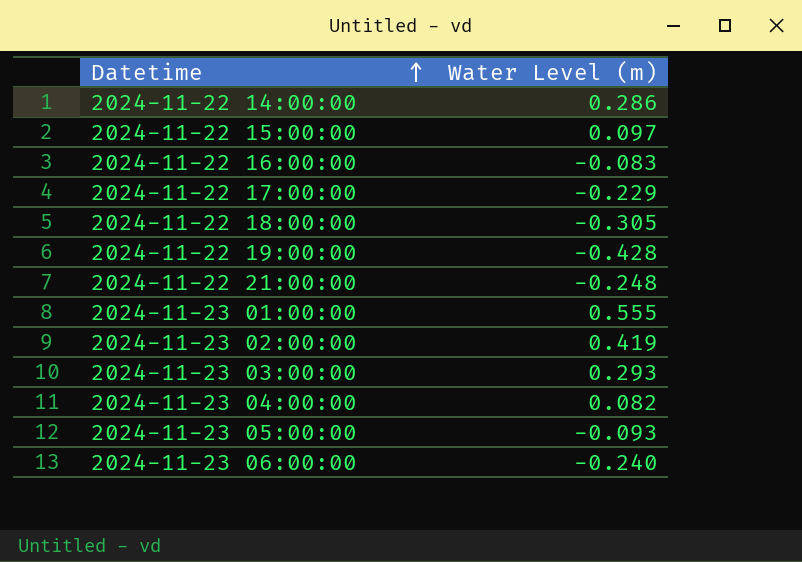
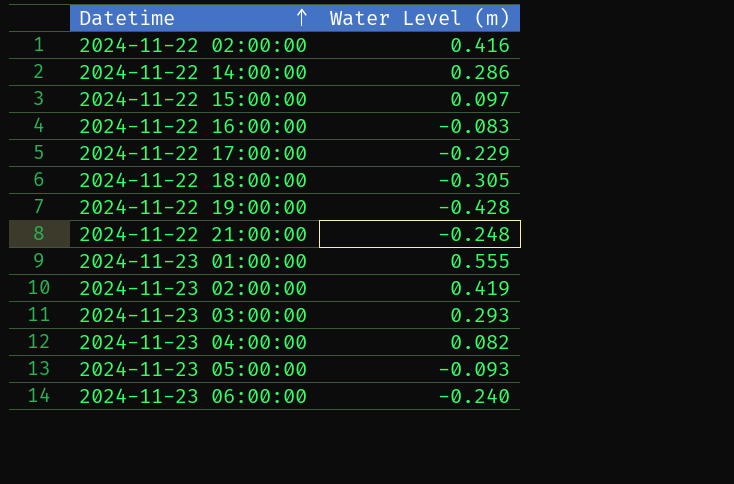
row 2024-11-22 02:00:00: none -> 0.416

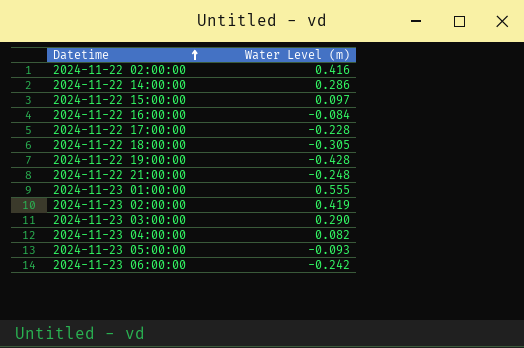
2024-11-22 16:00:00 | Water Level (m): -0.083 -> -0.084
2024-11-22 17:00:00 | Water Level (m): -0.229 -> -0.228
2024-11-23 03:00:00 | Water Level (m): 0.293 -> 0.290
2024-11-23 06:00:00 | Water Level (m): -0.240 -> -0.242

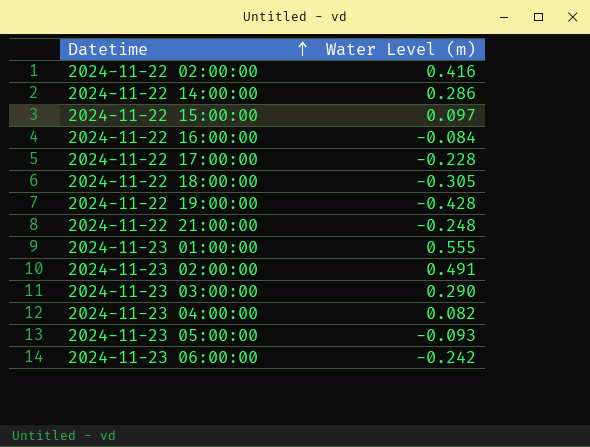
2024-11-23 02:00:00 | Water Level (m): 0.419 -> 0.491

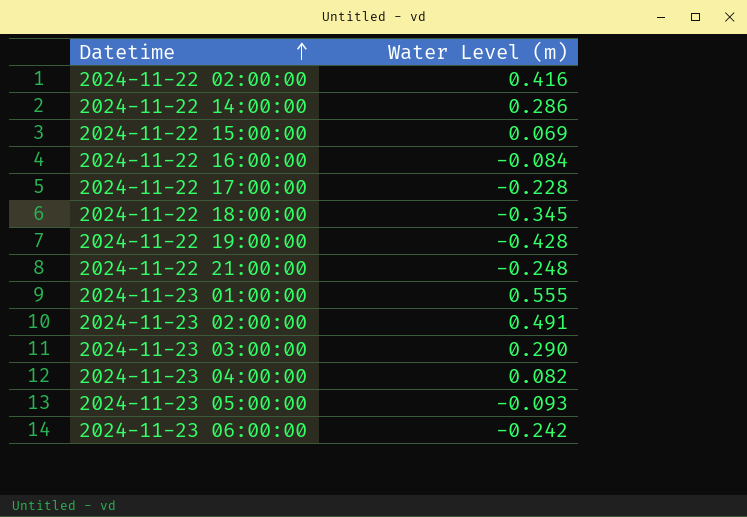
2024-11-22 15:00:00 | Water Level (m): 0.097 -> 0.069
2024-11-22 18:00:00 | Water Level (m): -0.305 -> -0.345

